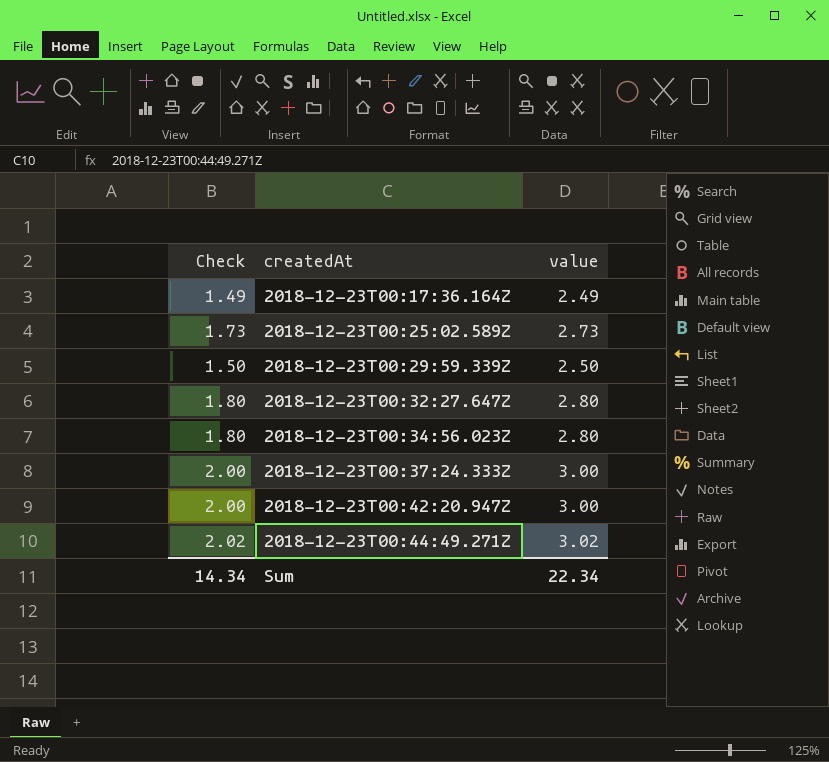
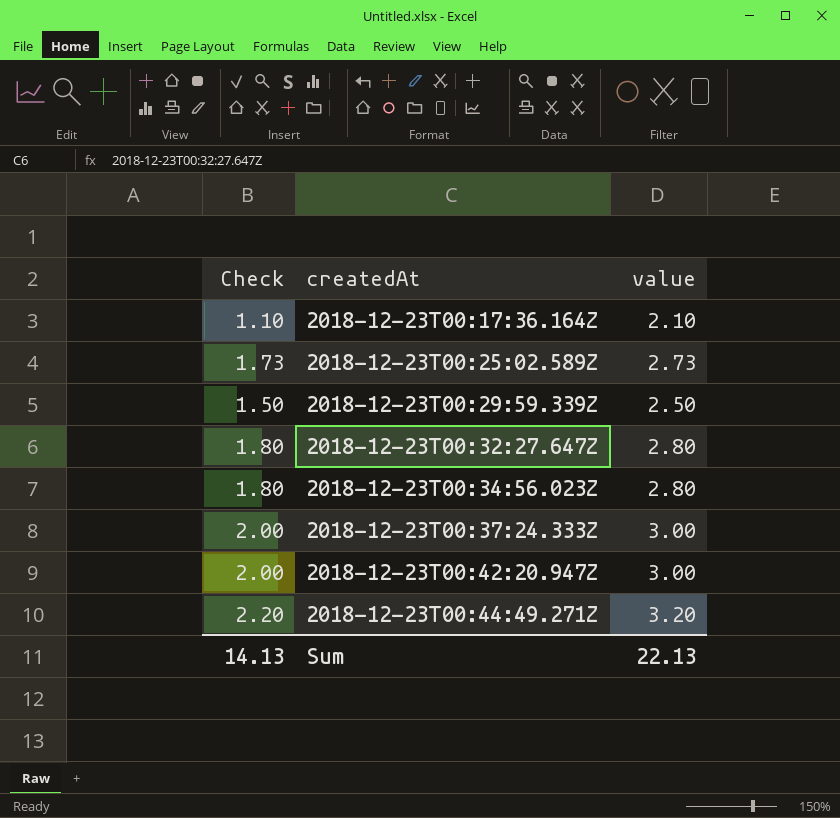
2018-12-23T00:17:36.164Z | Check: 1.49 -> 1.10
2018-12-23T00:17:36.164Z | value: 2.49 -> 2.10
2018-12-23T00:44:49.271Z | Check: 2.02 -> 2.20
2018-12-23T00:44:49.271Z | value: 3.02 -> 3.20
Sum | Check: 14.34 -> 14.13
Sum | value: 22.34 -> 22.13

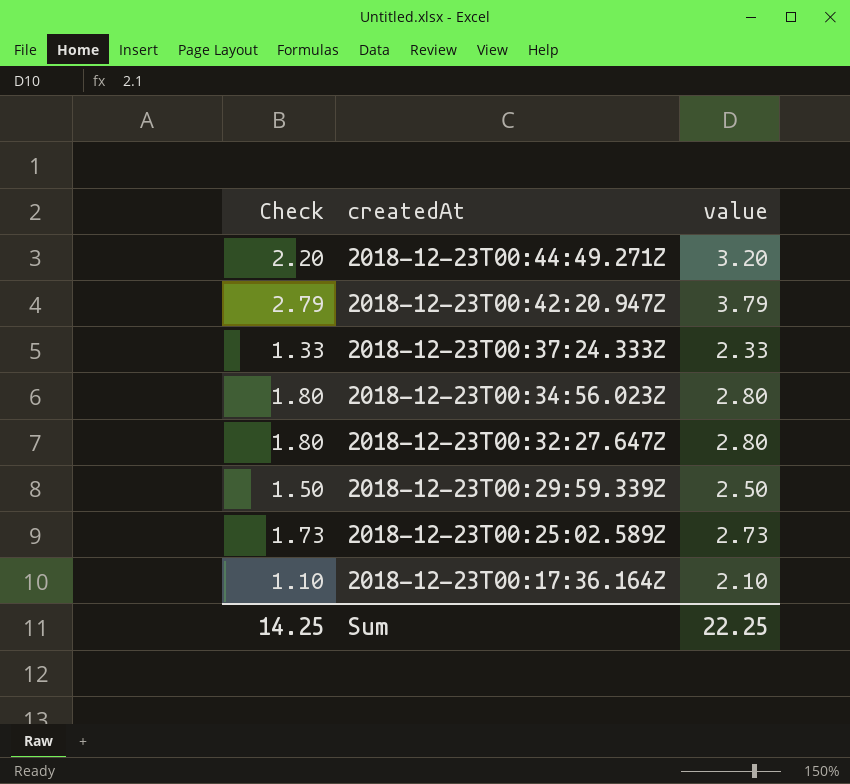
row order: createdAt ascending -> createdAt descending
2018-12-23T00:42:20.947Z | Check: 2.00 -> 2.79
2018-12-23T00:42:20.947Z | value: 3.00 -> 3.79
2018-12-23T00:37:24.333Z | Check: 2.00 -> 1.33
2018-12-23T00:37:24.333Z | value: 3.00 -> 2.33
Sum | Check: 14.13 -> 14.25
Sum | value: 22.13 -> 22.25

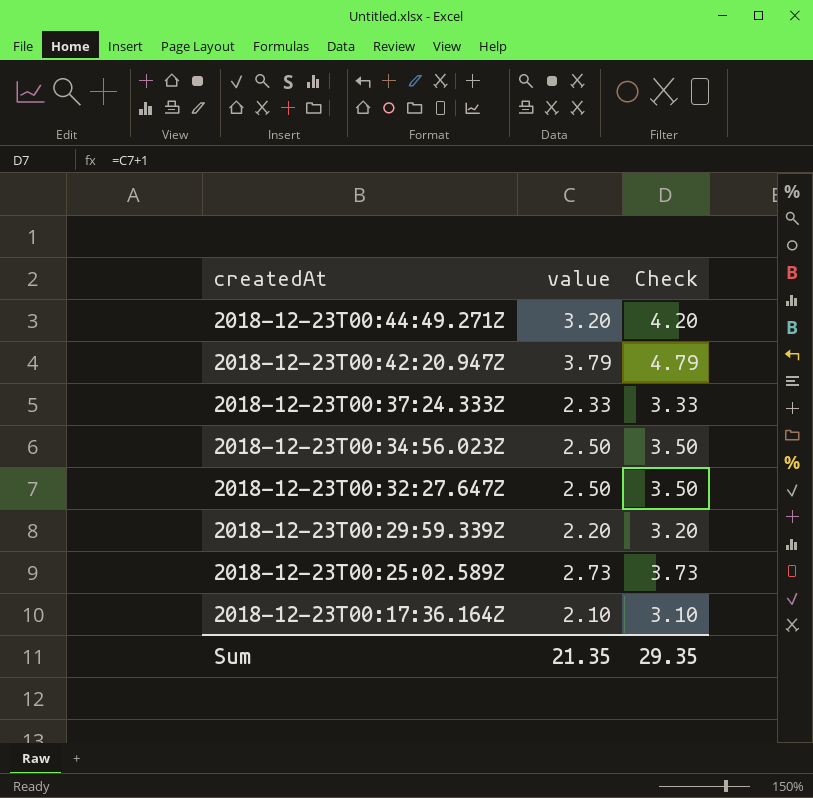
column Check | formula: [value] - 1 -> [value] + 1
column Check | position: 1 -> 3
2018-12-23T00:34:56.023Z | value: 2.80 -> 2.50
2018-12-23T00:32:27.647Z | value: 2.80 -> 2.50
2018-12-23T00:29:59.339Z | value: 2.50 -> 2.20
Sum | value: 22.25 -> 21.35
Sum | Check: 14.25 -> 29.35

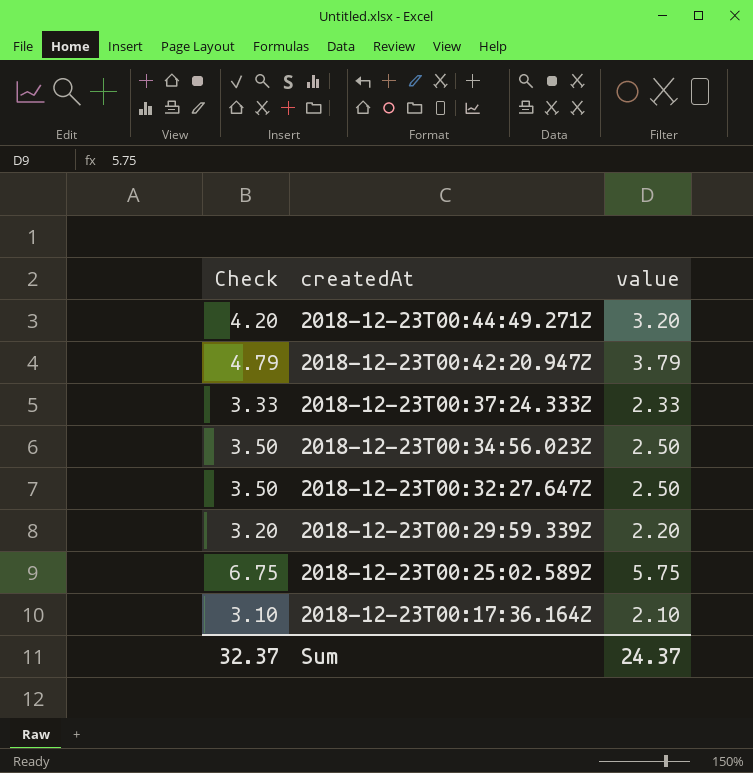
column Check | position: 3 -> 1
2018-12-23T00:25:02.589Z | Check: 3.73 -> 6.75
2018-12-23T00:25:02.589Z | value: 2.73 -> 5.75
Sum | Check: 29.35 -> 32.37
Sum | value: 21.35 -> 24.37

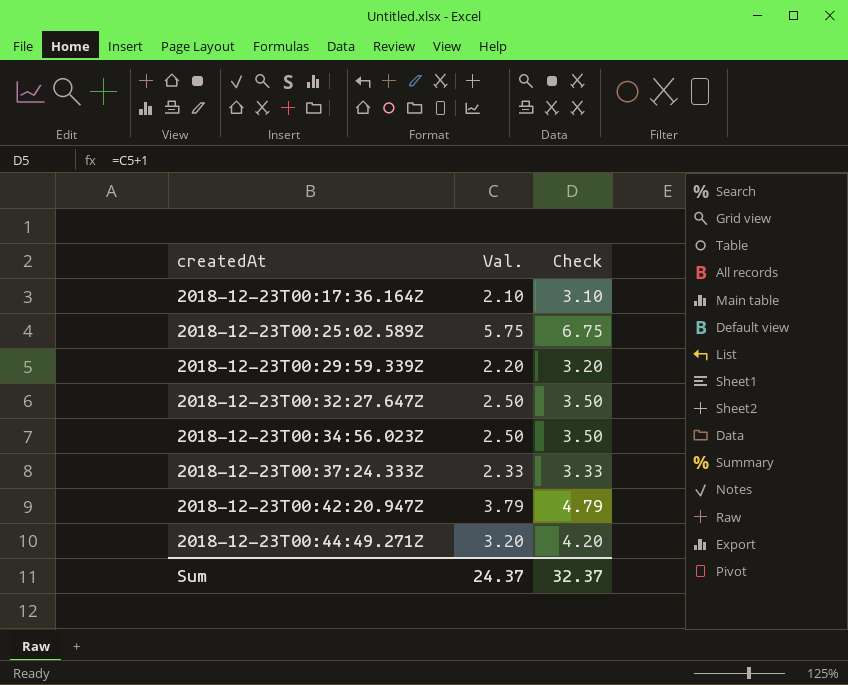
row order: createdAt descending -> createdAt ascending
column name: value -> Val.
column Check | position: 1 -> 3

